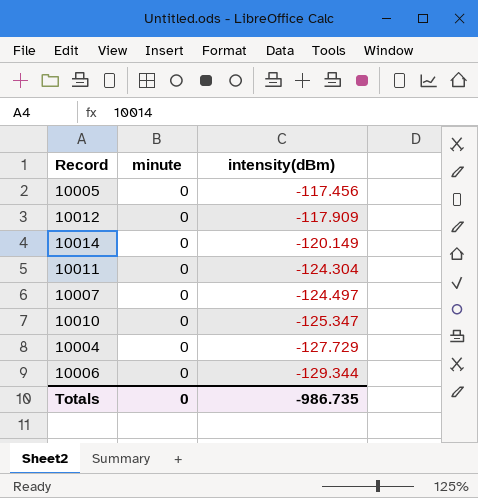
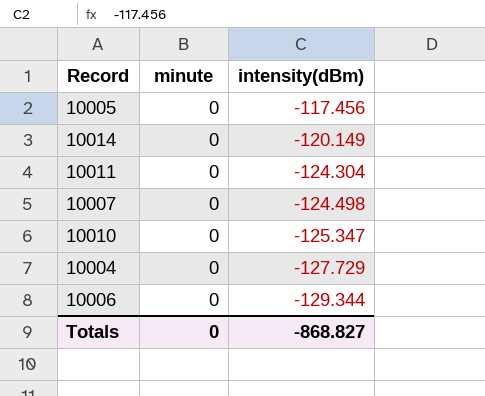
row 10012: 0 | -117.909 -> none
10007 | intensity(dBm): -124.497 -> -124.498
Totals | intensity(dBm): -986.735 -> -868.827

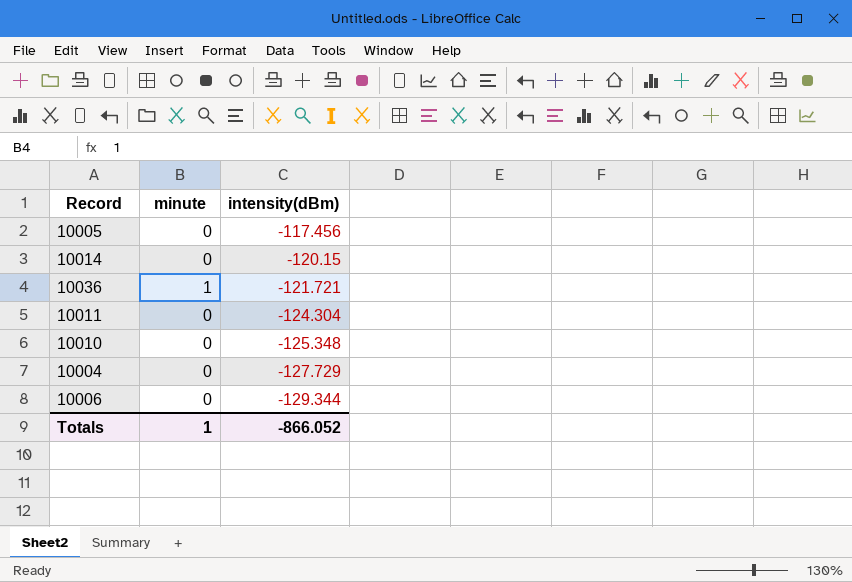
row 10007: 0 | -124.498 -> none
10014 | intensity(dBm): -120.149 -> -120.15
row 10036: none -> 1 | -121.721
10010 | intensity(dBm): -125.347 -> -125.348
Totals | minute: 0 -> 1
Totals | intensity(dBm): -868.827 -> -866.052

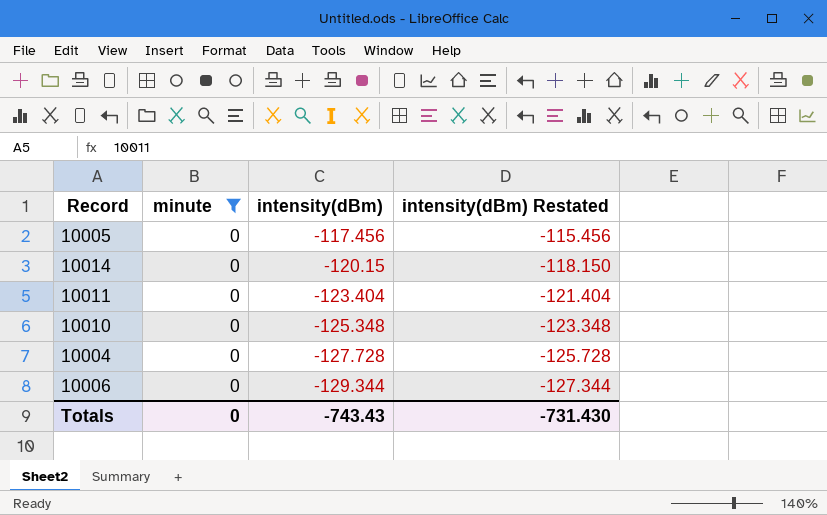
filter: none -> minute = 0
column intensity(dBm) Restated | formula: none -> [intensity(dBm)] + 2
10011 | intensity(dBm): -124.304 -> -123.404
10004 | intensity(dBm): -127.729 -> -127.728
Totals | minute: 1 -> 0
Totals | intensity(dBm): -866.052 -> -743.43

